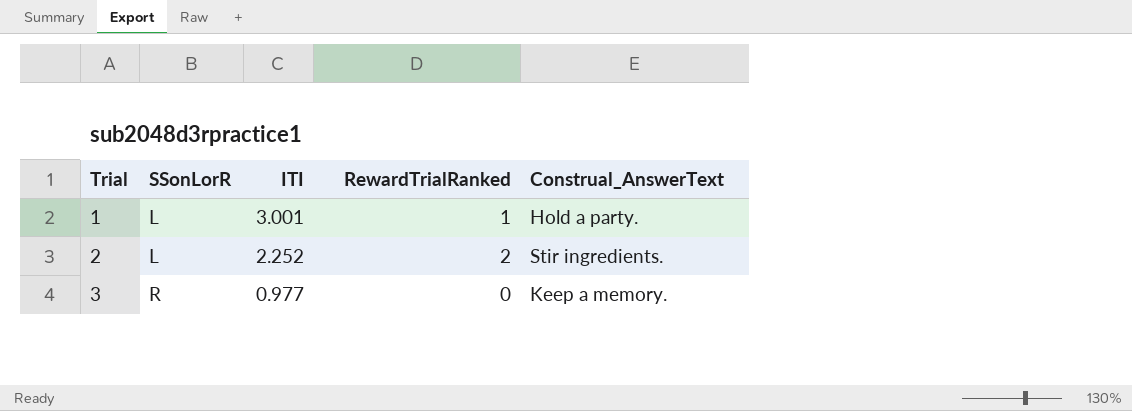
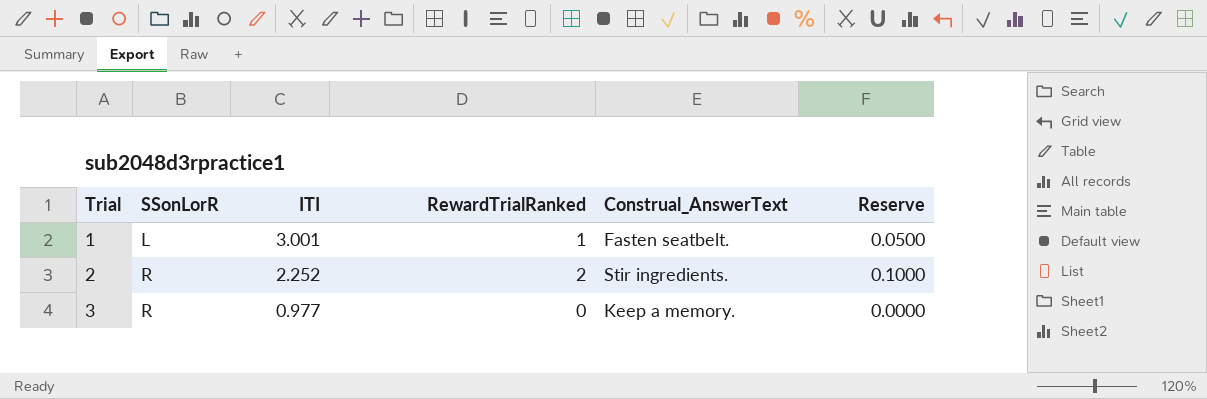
column Reserve | formula: none -> [RewardTrialRanked] * 0.05
1 | Construal_AnswerText: Hold a party. -> Fasten seatbelt.
2 | SSonLorR: L -> R

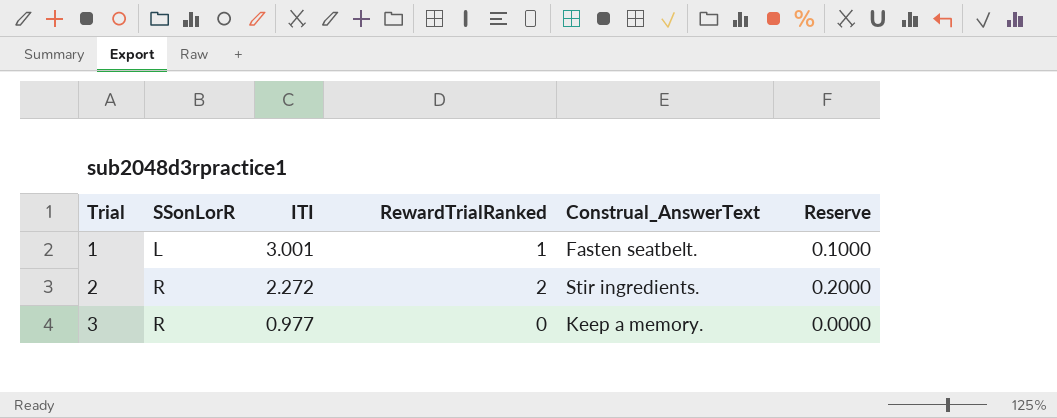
column Reserve | formula: [RewardTrialRanked] * 0.05 -> [RewardTrialRanked] * 0.1
2 | ITI: 2.252 -> 2.272

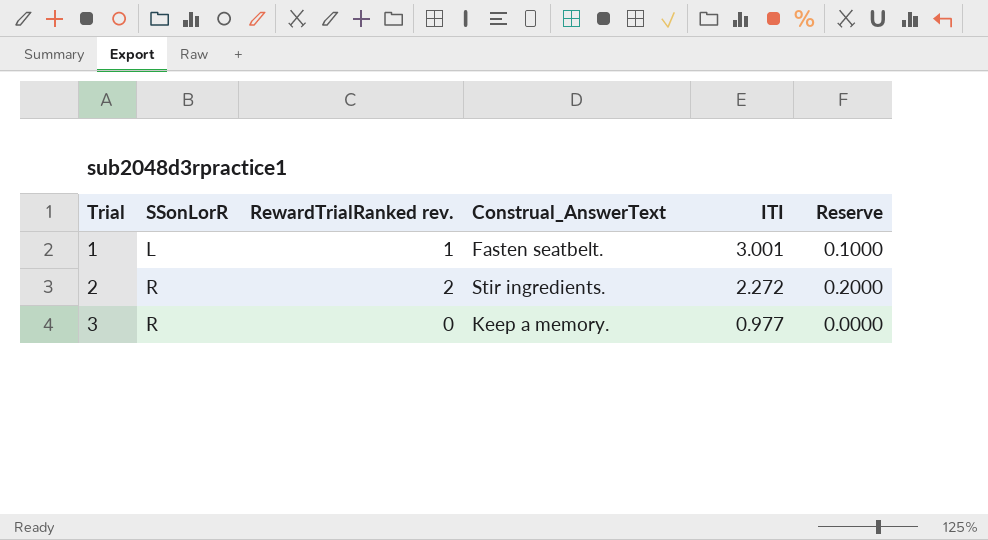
column name: RewardTrialRanked -> RewardTrialRanked rev.
column ITI | position: 3 -> 5

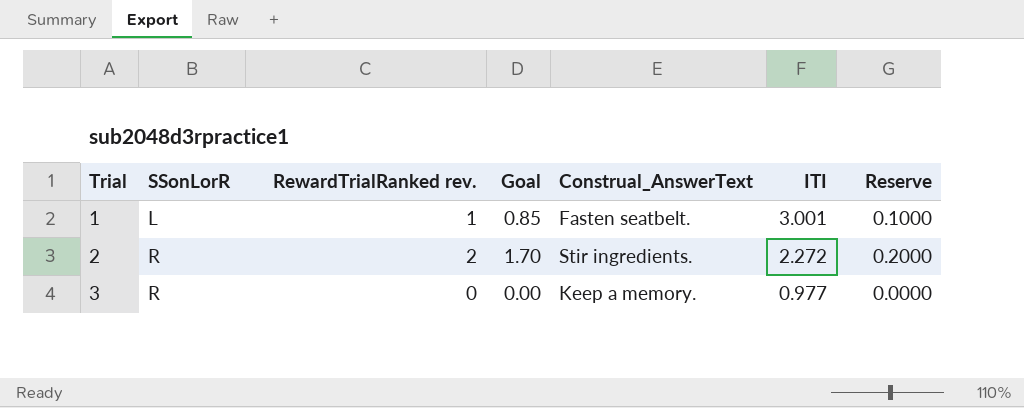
column Goal | formula: none -> [RewardTrialRanked rev.] * 0.85

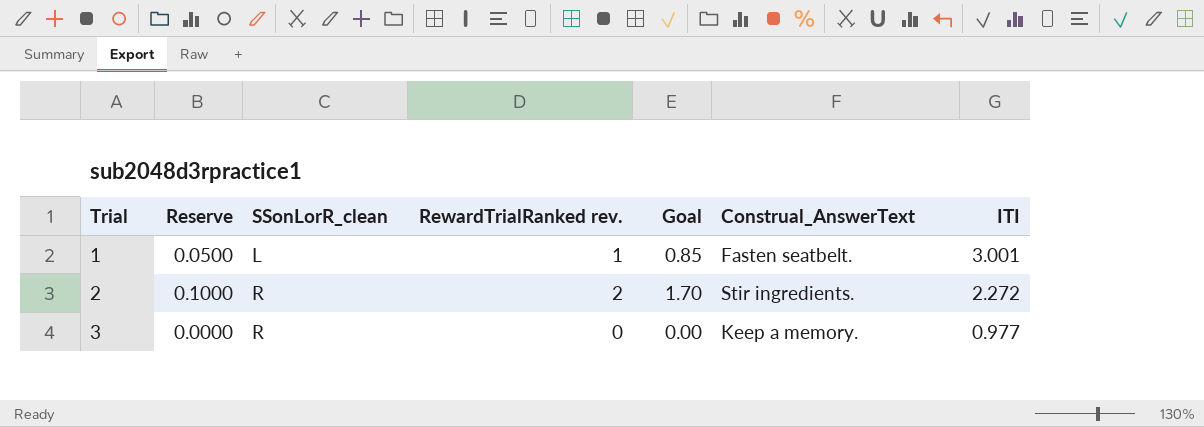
column Reserve | formula: [RewardTrialRanked rev.] * 0.1 -> [RewardTrialRanked rev.] * 0.05
column Reserve | position: 7 -> 2
column name: SSonLorR -> SSonLorR_clean

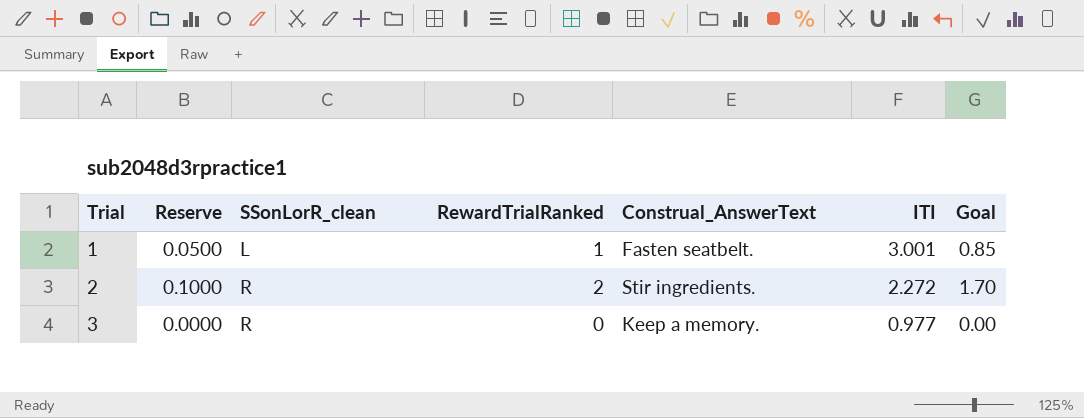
column name: RewardTrialRanked rev. -> RewardTrialRanked
column Goal | position: 5 -> 7

